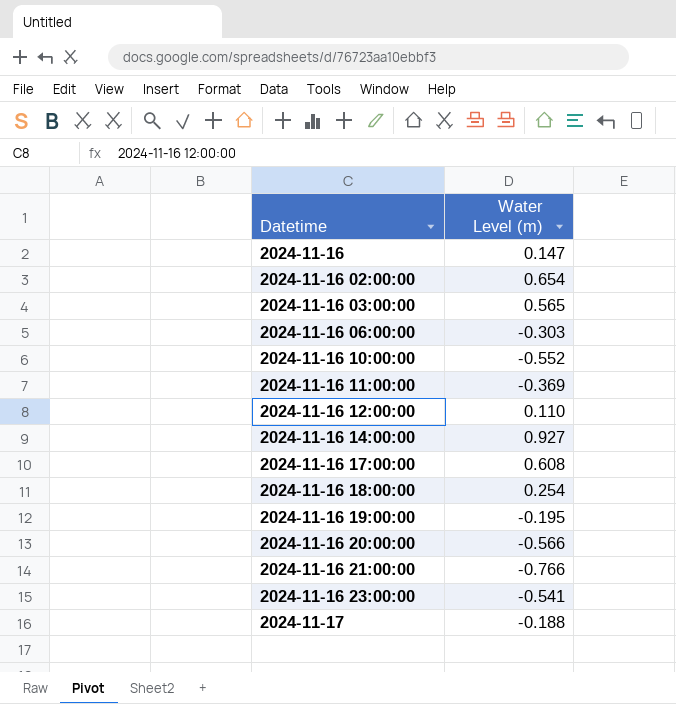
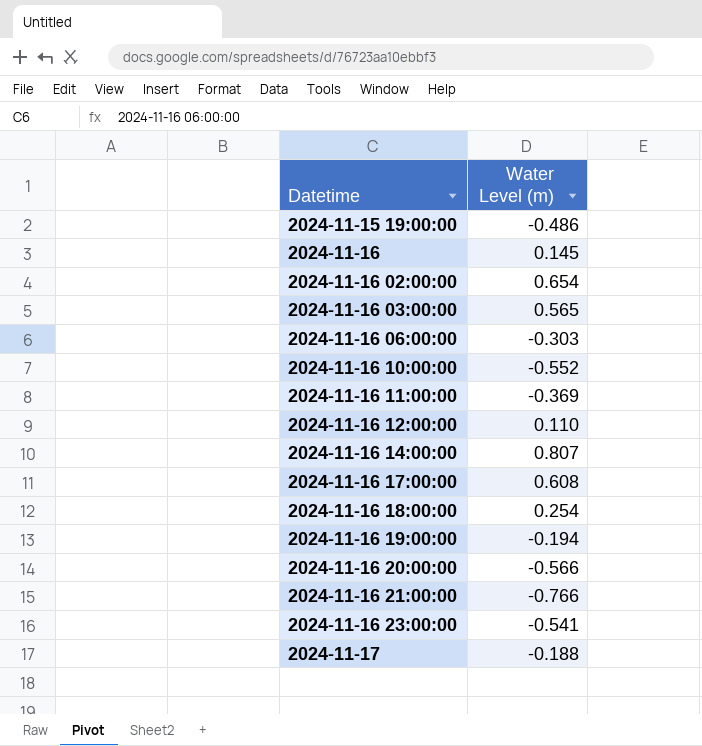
row 2024-11-15 19:00:00: none -> -0.486
2024-11-16 | Water Level (m): 0.147 -> 0.145
2024-11-16 14:00:00 | Water Level (m): 0.927 -> 0.807
2024-11-16 19:00:00 | Water Level (m): -0.195 -> -0.194

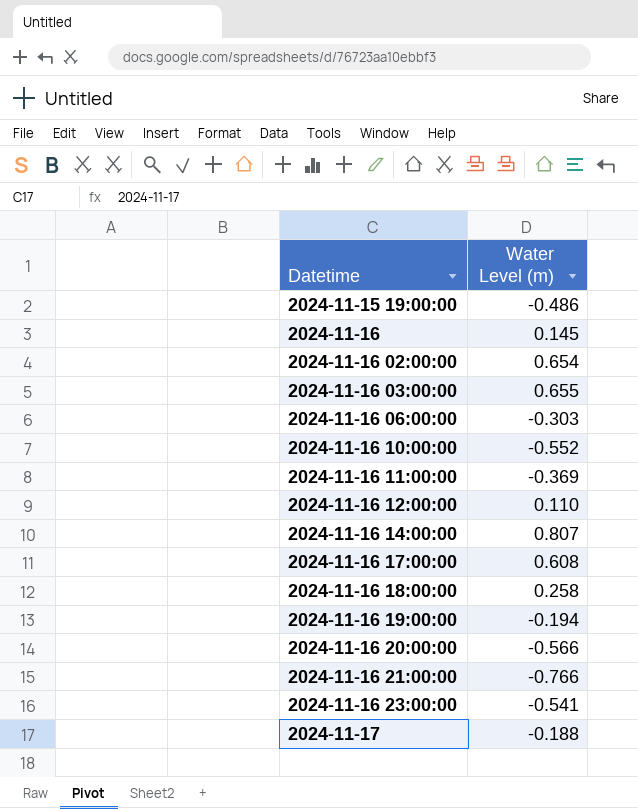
2024-11-16 03:00:00 | Water Level (m): 0.565 -> 0.655
2024-11-16 18:00:00 | Water Level (m): 0.254 -> 0.258

